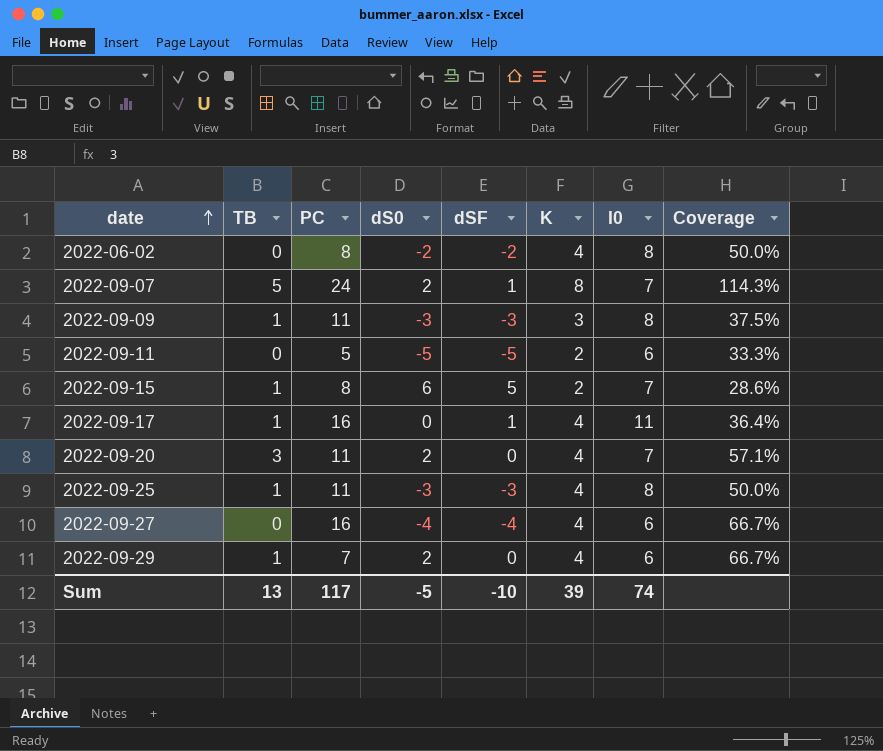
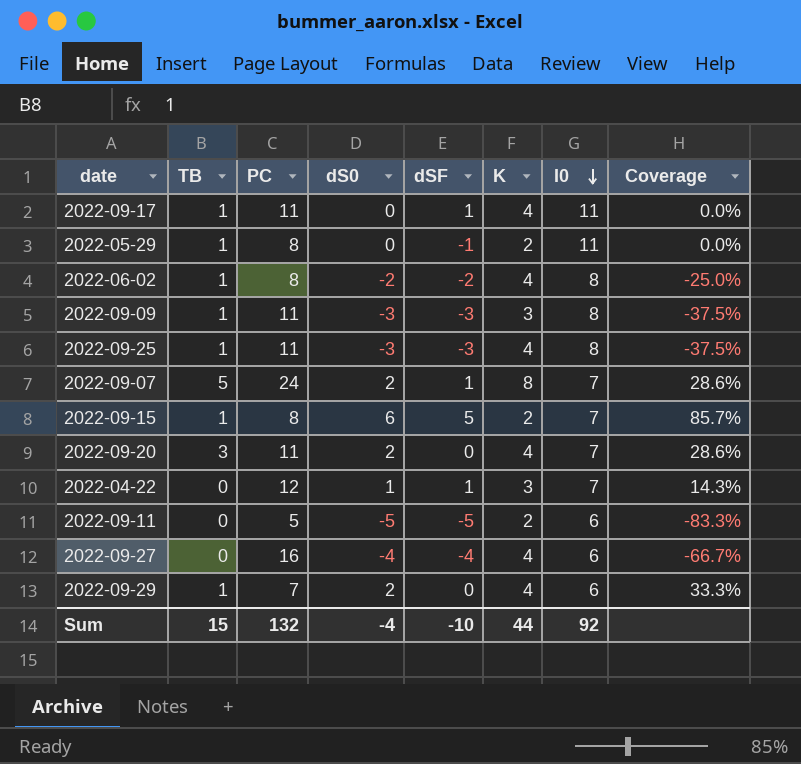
row order: date ascending -> I0 descending
column Coverage | formula: [K] / [I0] -> [dS0] / [I0]
2022-09-17 | PC: 16 -> 11
row 2022-05-29: none -> 1 | 8 | 0 | -1 | 2 | 11 | 0.0%
2022-06-02 | TB: 0 -> 1
row 2022-04-22: none -> 0 | 12 | 1 | 1 | 3 | 7 | 14.3%
Sum | TB: 13 -> 15
Sum | PC: 117 -> 132
Sum | dS0: -5 -> -4
Sum | K: 39 -> 44
Sum | I0: 74 -> 92

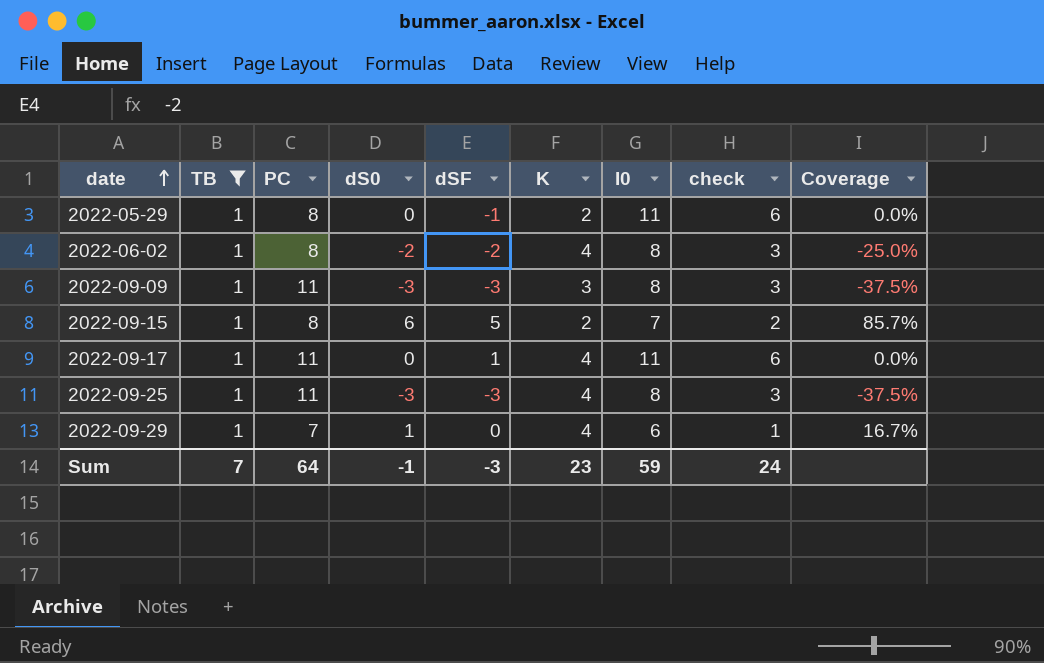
filter: none -> TB = 1
row order: I0 descending -> date ascending
column check | formula: none -> [I0] - 5
2022-09-29 | dS0: 2 -> 1
2022-09-29 | Coverage: 33.3% -> 16.7%
Sum | TB: 15 -> 7
Sum | PC: 132 -> 64
Sum | dS0: -4 -> -1
Sum | dSF: -10 -> -3
Sum | K: 44 -> 23
Sum | I0: 92 -> 59

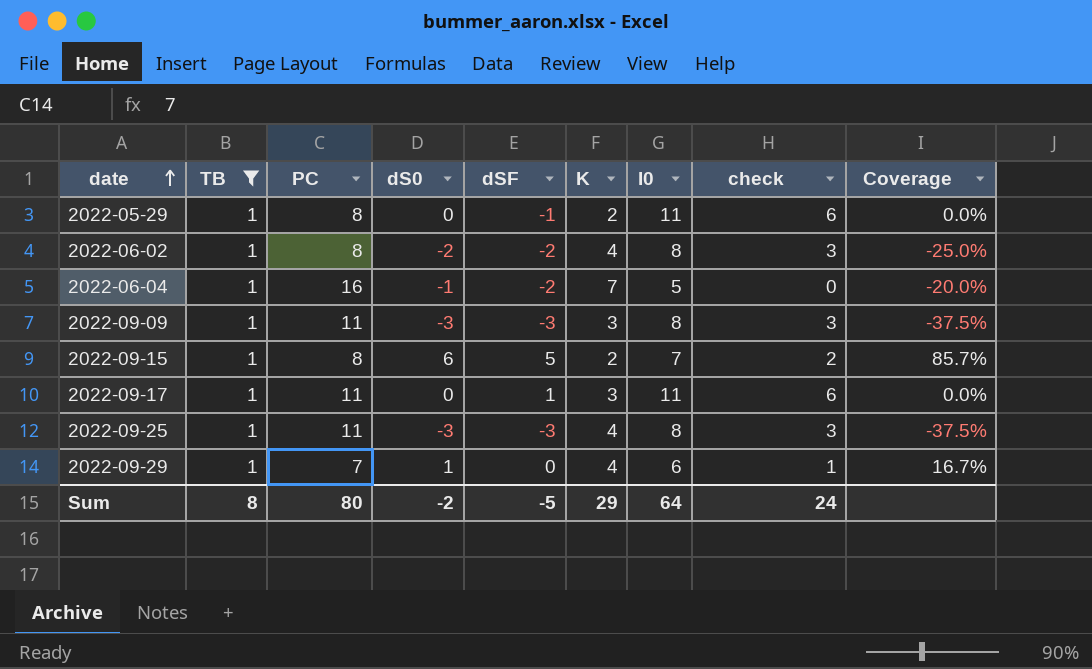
row 2022-06-04: none -> 1 | 16 | -1 | -2 | 7 | 5 | 0 | -20.0%
2022-09-17 | K: 4 -> 3
Sum | TB: 7 -> 8
Sum | PC: 64 -> 80
Sum | dS0: -1 -> -2
Sum | dSF: -3 -> -5
Sum | K: 23 -> 29
Sum | I0: 59 -> 64

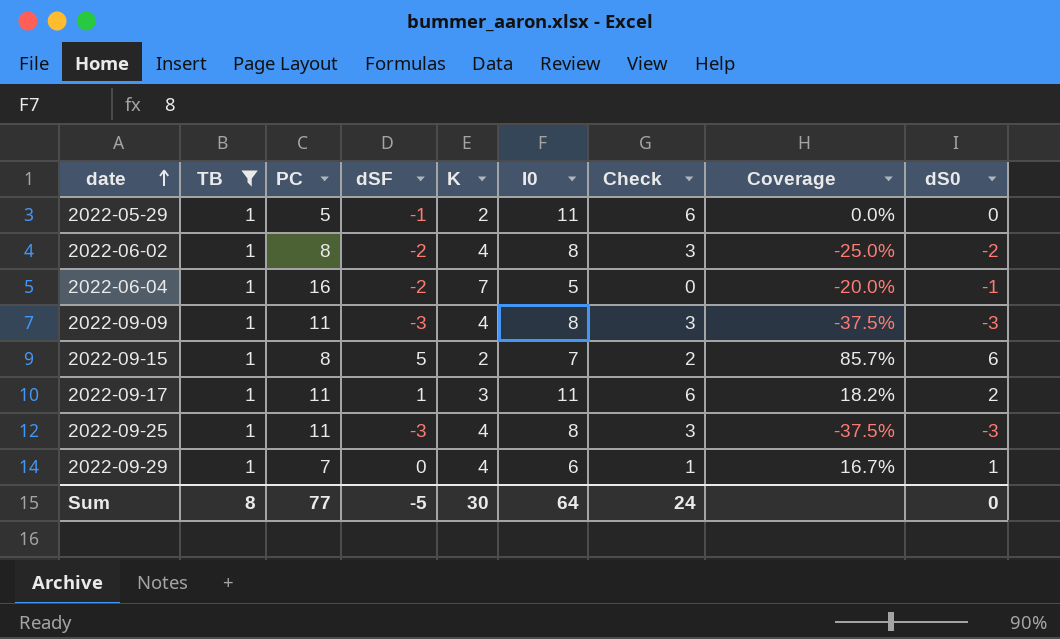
column name: check -> Check
column dS0 | position: 4 -> 9
2022-05-29 | PC: 8 -> 5
2022-09-09 | K: 3 -> 4
2022-09-17 | Coverage: 0.0% -> 18.2%
2022-09-17 | dS0: 0 -> 2
Sum | PC: 80 -> 77
Sum | K: 29 -> 30
Sum | dS0: -2 -> 0

